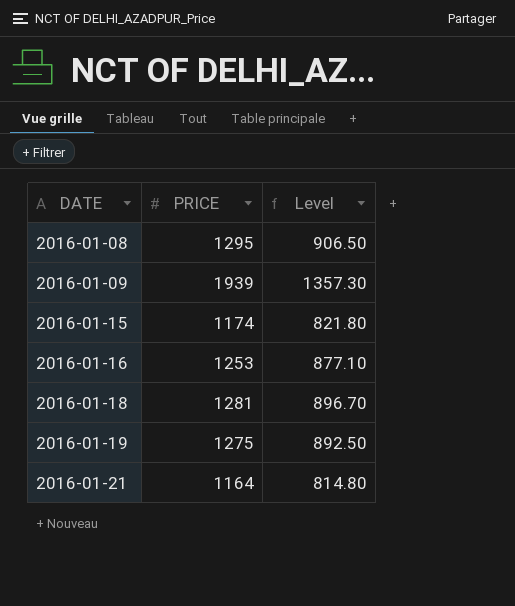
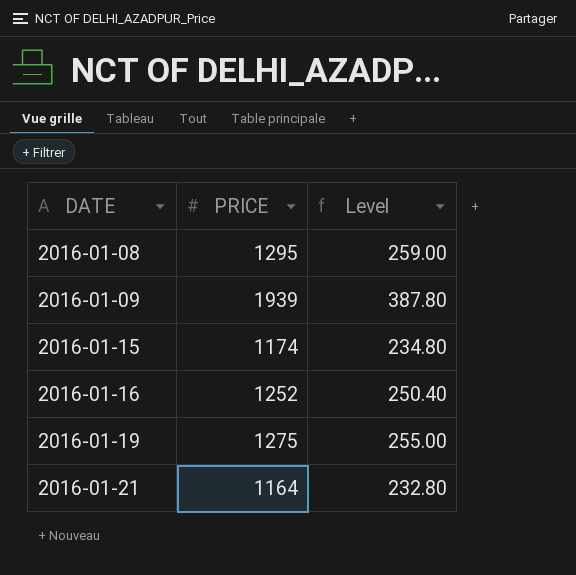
column Level | formula: [PRICE] * 0.7 -> [PRICE] * 0.2
row 2016-01-18: 1281 | 896.70 -> none
2016-01-16 | PRICE: 1253 -> 1252

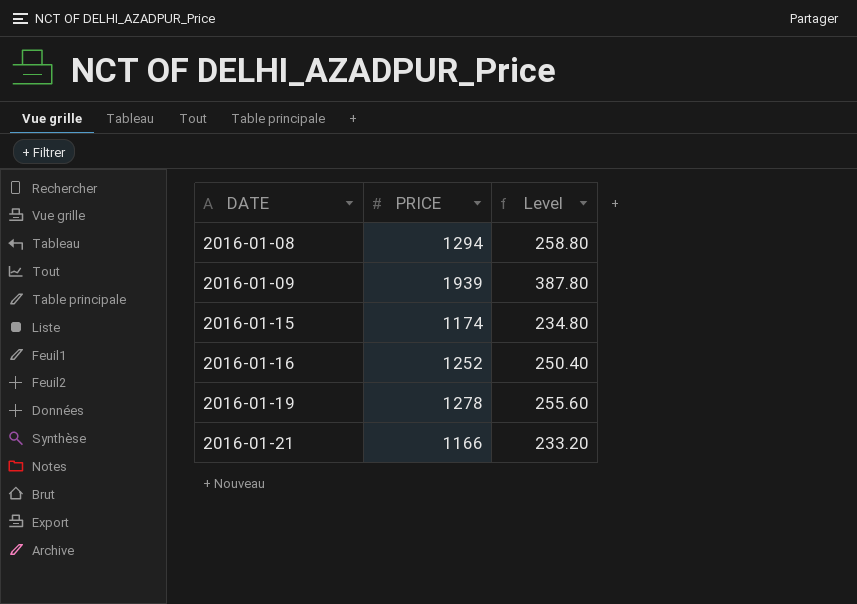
2016-01-08 | PRICE: 1295 -> 1294
2016-01-08 | Level: 259.00 -> 258.80
2016-01-19 | PRICE: 1275 -> 1278
2016-01-19 | Level: 255.00 -> 255.60
2016-01-21 | PRICE: 1164 -> 1166
2016-01-21 | Level: 232.80 -> 233.20

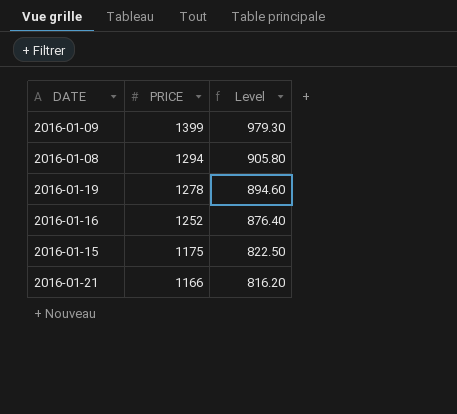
row order: DATE ascending -> PRICE descending
column Level | formula: [PRICE] * 0.2 -> [PRICE] * 0.7
2016-01-09 | PRICE: 1939 -> 1399
2016-01-15 | PRICE: 1174 -> 1175

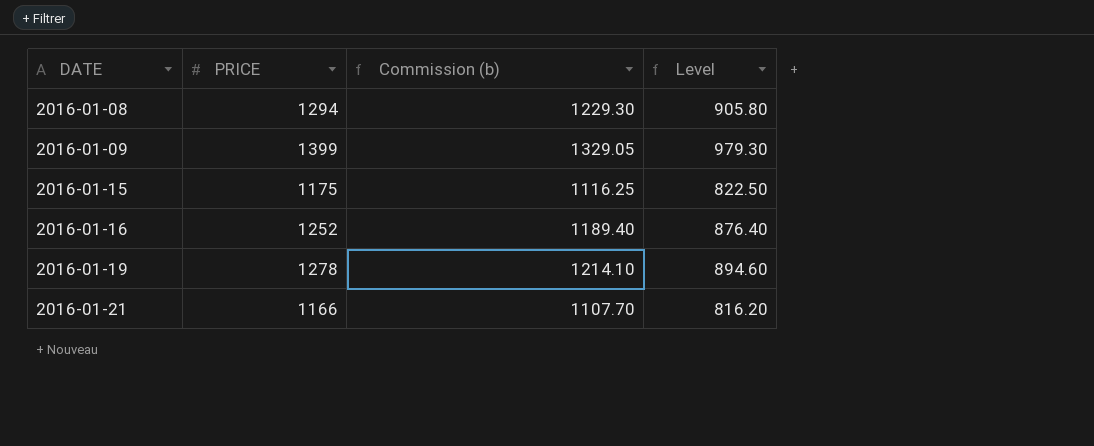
row order: PRICE descending -> DATE ascending
column Commission (b) | formula: none -> [PRICE] * 0.95

